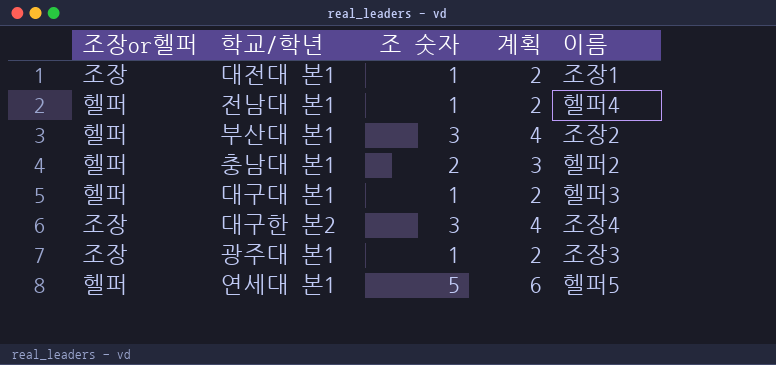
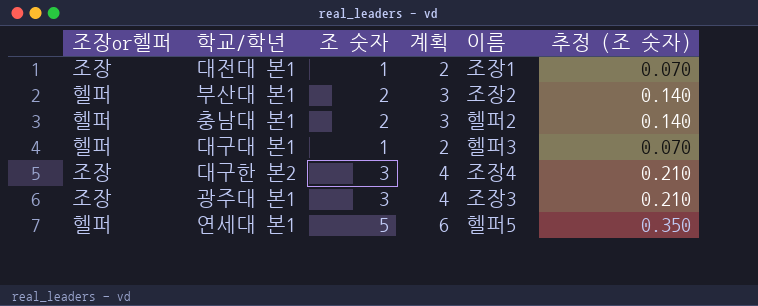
column 추정 (조 숫자) | formula: none -> [조 숫자] * 0.07
row 전남대 본1: 헬퍼 | 1 | 2 | 헬퍼4 -> none
부산대 본1 | 조 숫자: 3 -> 2
부산대 본1 | 계획: 4 -> 3
광주대 본1 | 조 숫자: 1 -> 3
광주대 본1 | 계획: 2 -> 4

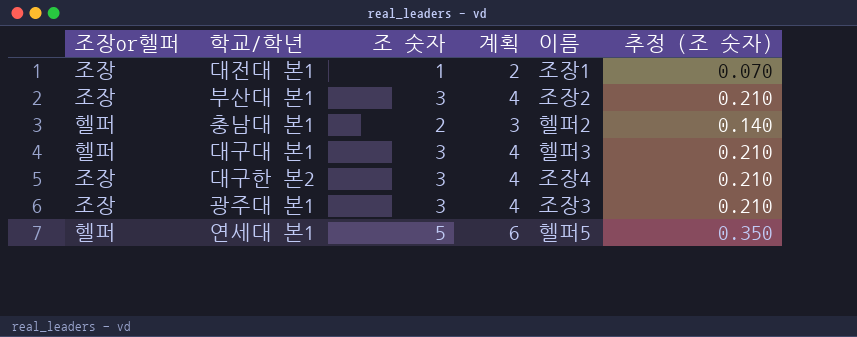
부산대 본1 | 조장or헬퍼: 헬퍼 -> 조장
부산대 본1 | 조 숫자: 2 -> 3
부산대 본1 | 계획: 3 -> 4
부산대 본1 | 추정 (조 숫자): 0.140 -> 0.210
대구대 본1 | 조 숫자: 1 -> 3
대구대 본1 | 계획: 2 -> 4
대구대 본1 | 추정 (조 숫자): 0.070 -> 0.210

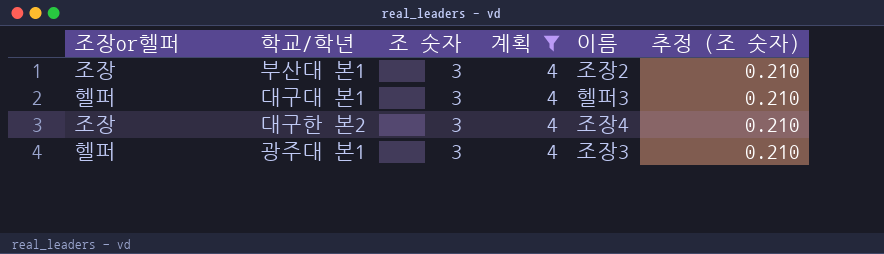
filter: none -> 계획 = 4
광주대 본1 | 조장or헬퍼: 조장 -> 헬퍼

